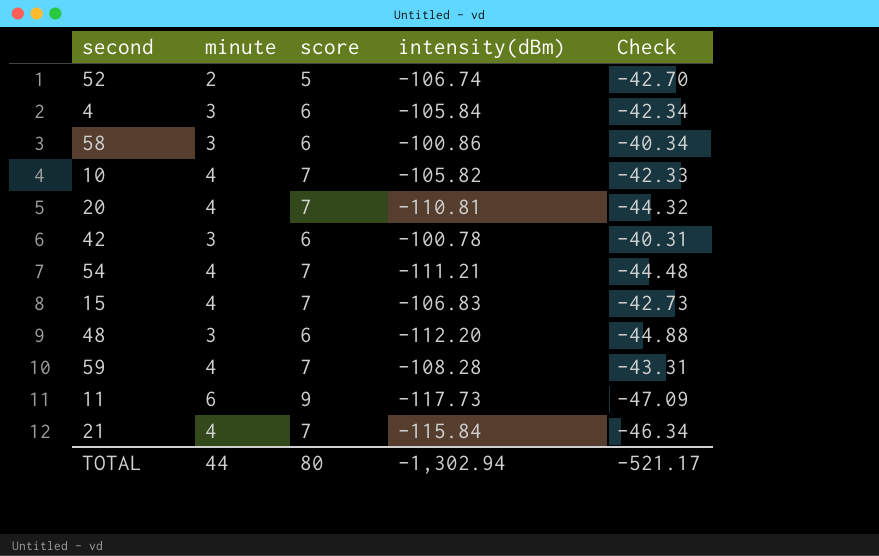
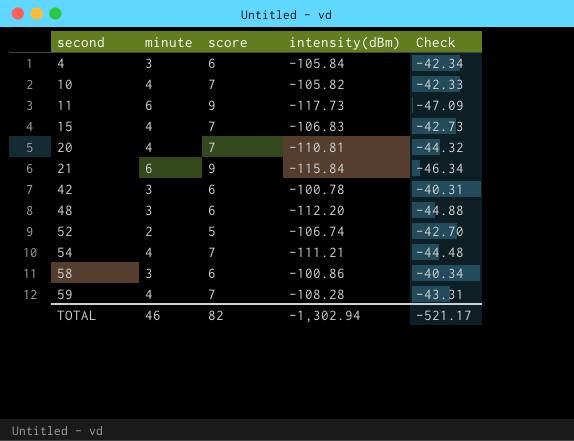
row order: none -> second ascending
21 | minute: 4 -> 6
21 | score: 7 -> 9
TOTAL | minute: 44 -> 46
TOTAL | score: 80 -> 82

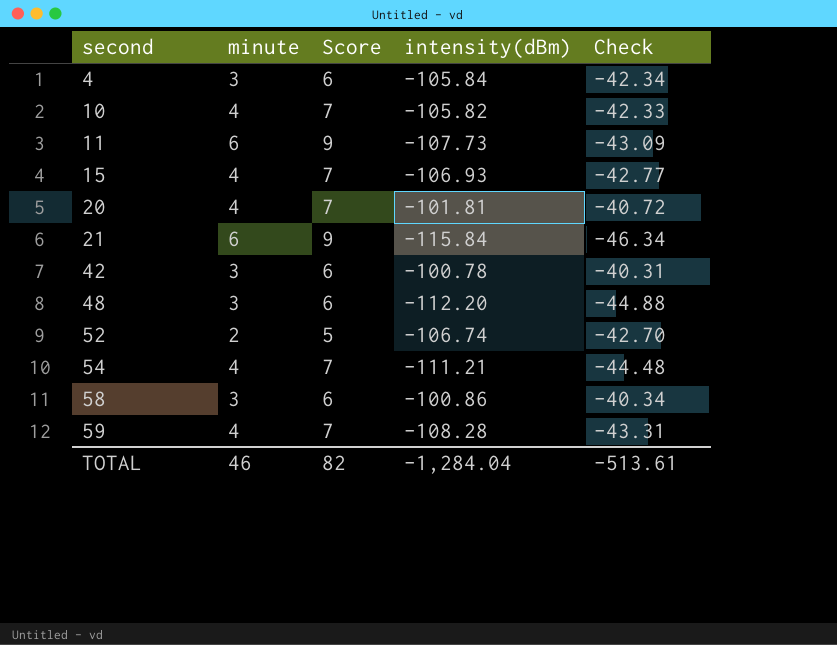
column name: score -> Score
11 | intensity(dBm): -117.73 -> -107.73
11 | Check: -47.09 -> -43.09
15 | intensity(dBm): -106.83 -> -106.93
15 | Check: -42.73 -> -42.77
20 | intensity(dBm): -110.81 -> -101.81
20 | Check: -44.32 -> -40.72
TOTAL | intensity(dBm): -1,302.94 -> -1,284.04
TOTAL | Check: -521.17 -> -513.61

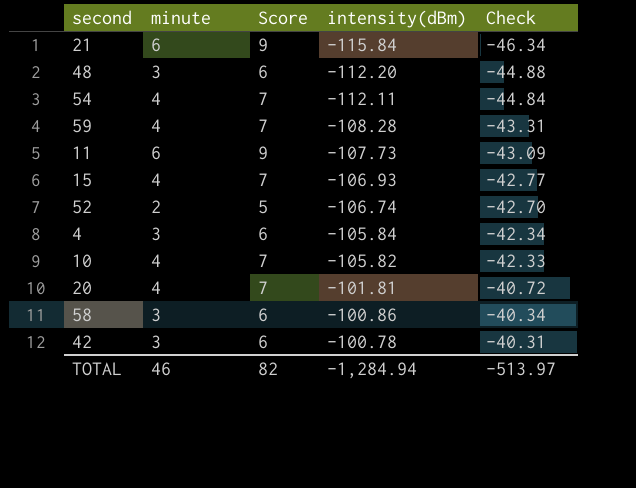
row order: second ascending -> intensity(dBm) ascending
54 | intensity(dBm): -111.21 -> -112.11
54 | Check: -44.48 -> -44.84
TOTAL | intensity(dBm): -1,284.04 -> -1,284.94
TOTAL | Check: -513.61 -> -513.97

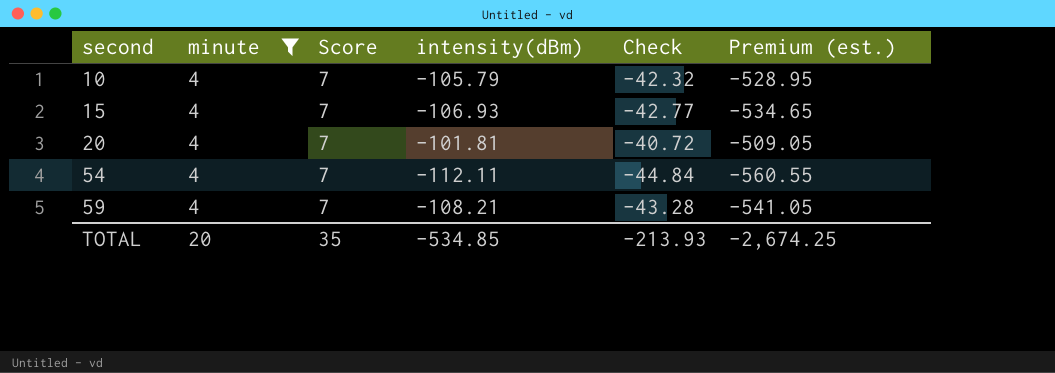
filter: none -> minute = 4
row order: intensity(dBm) ascending -> second ascending
column Premium (est.) | formula: none -> [intensity(dBm)] * 5
10 | intensity(dBm): -105.82 -> -105.79
10 | Check: -42.33 -> -42.32
59 | intensity(dBm): -108.28 -> -108.21
59 | Check: -43.31 -> -43.28
TOTAL | minute: 46 -> 20
TOTAL | Score: 82 -> 35
TOTAL | intensity(dBm): -1,284.94 -> -534.85
TOTAL | Check: -513.97 -> -213.93

